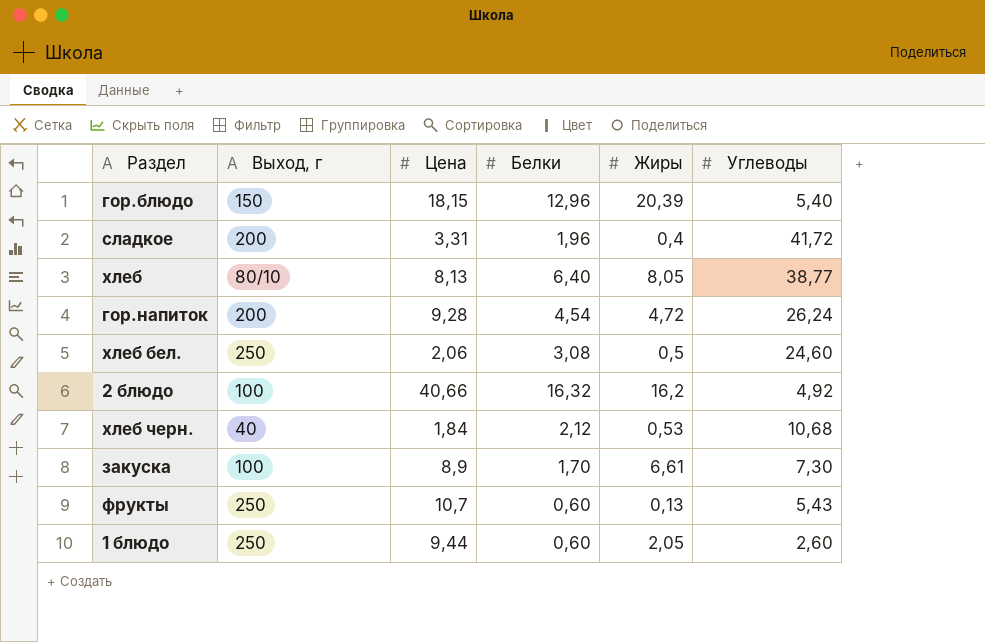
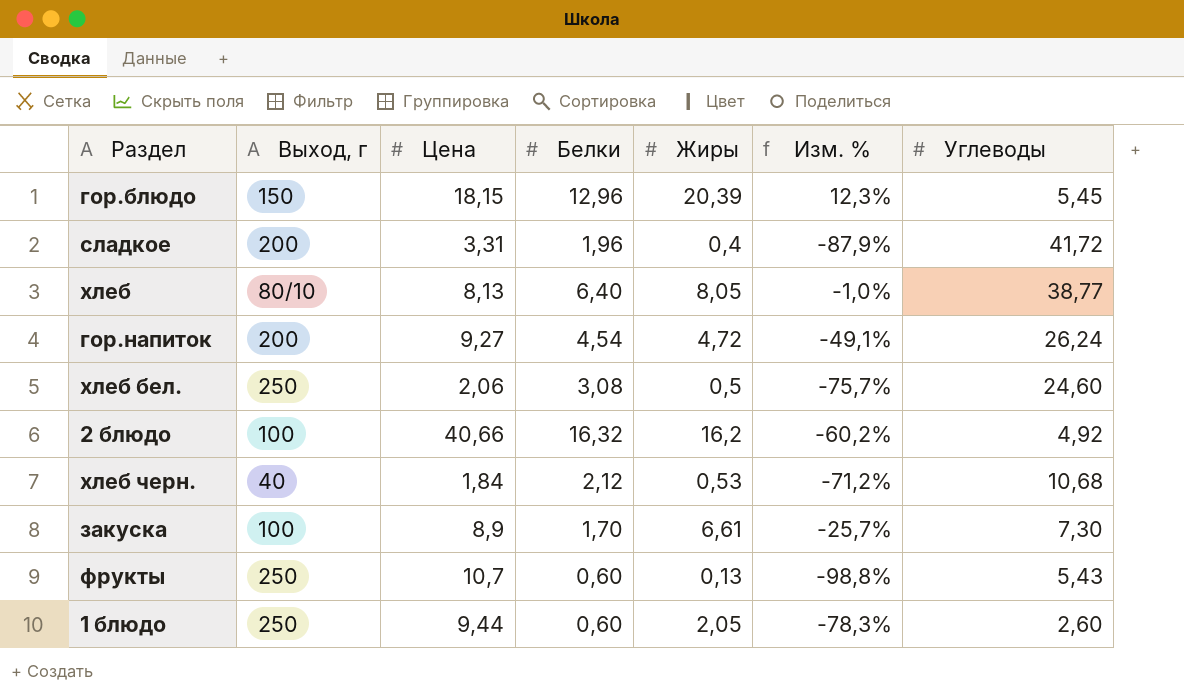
column Изм. % | formula: none -> ([Жиры] - [Цена]) / [Цена]
гор.блюдо | Углеводы: 5,40 -> 5,45
гор.напиток | Цена: 9,28 -> 9,27

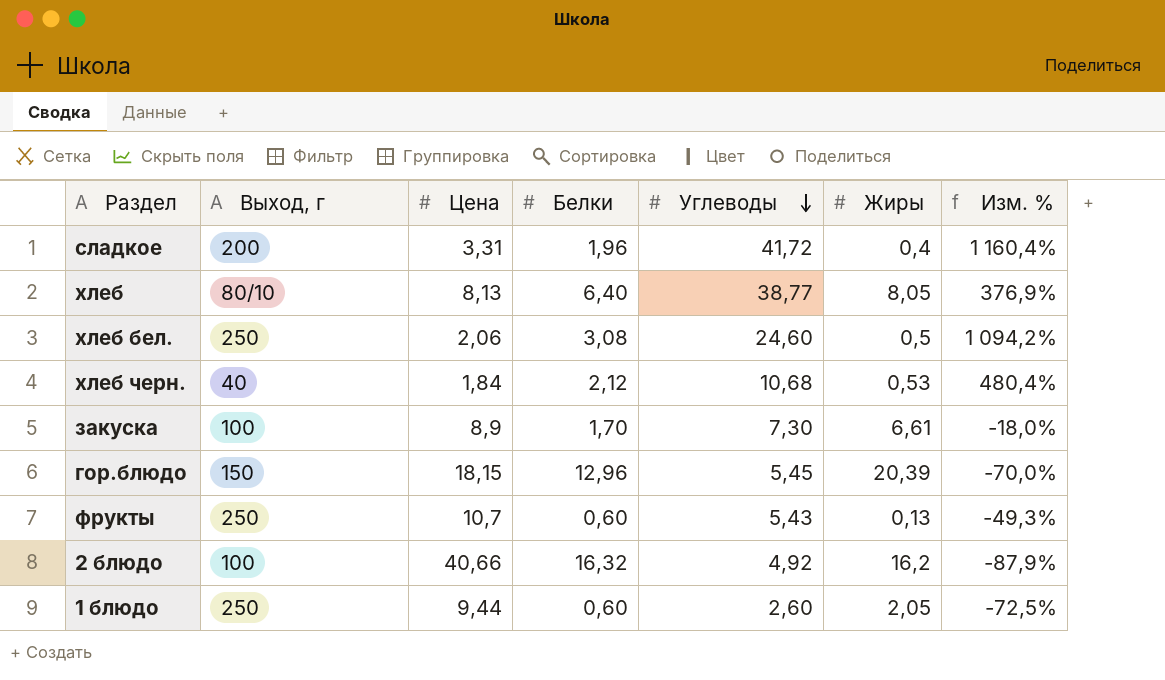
row order: none -> Углеводы descending
column Углеводы | position: 7 -> 5
column Изм. % | formula: ([Жиры] - [Цена]) / [Цена] -> ([Углеводы] - [Цена]) / [Цена]
row гор.напиток: 200 | 9,27 | 4,54 | 4,72 | -49,1% | 26,24 -> none

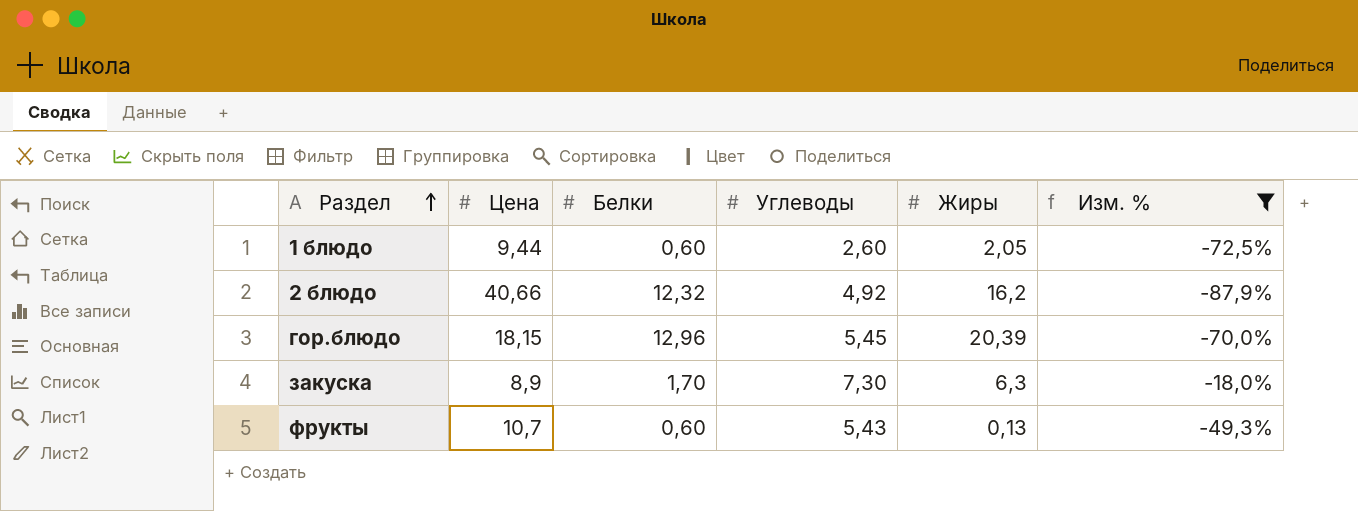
filter: none -> Изм. % <= -18,0%
row order: Углеводы descending -> Раздел ascending
column Выход, г | position: 2 -> none
2 блюдо | Белки: 16,32 -> 12,32
закуска | Жиры: 6,61 -> 6,3

